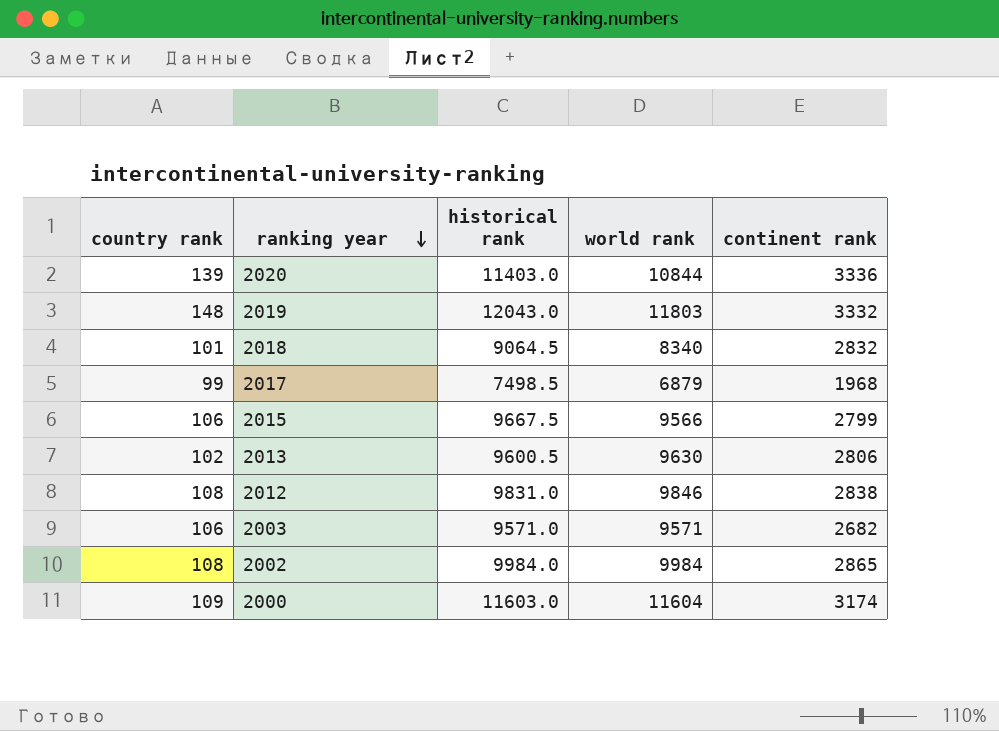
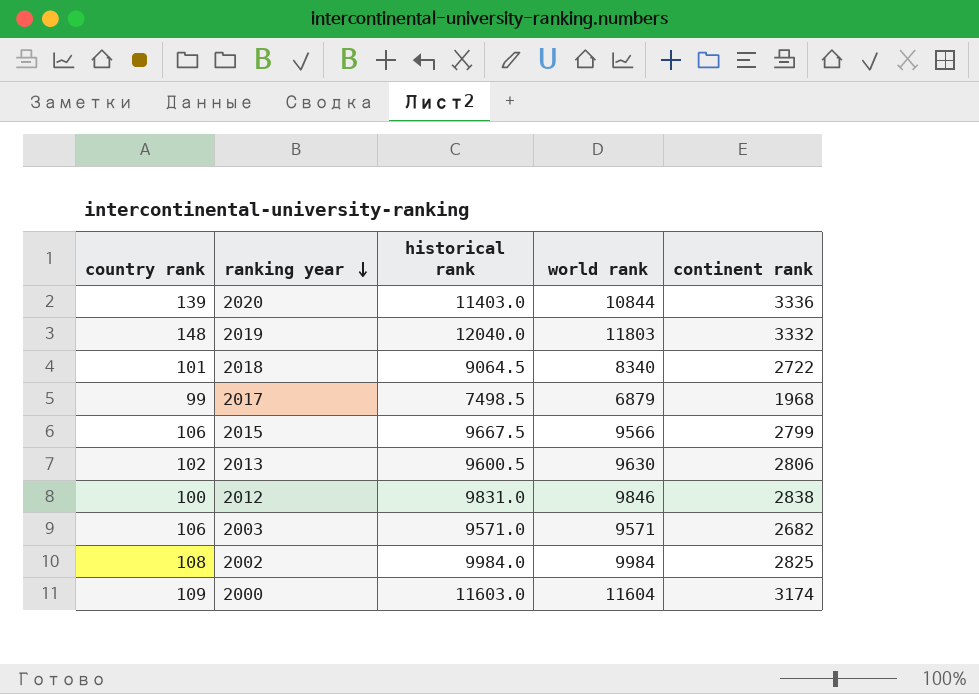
2019 | historical rank: 12043.0 -> 12040.0
2018 | continent rank: 2832 -> 2722
2012 | country rank: 108 -> 100
2002 | continent rank: 2865 -> 2825

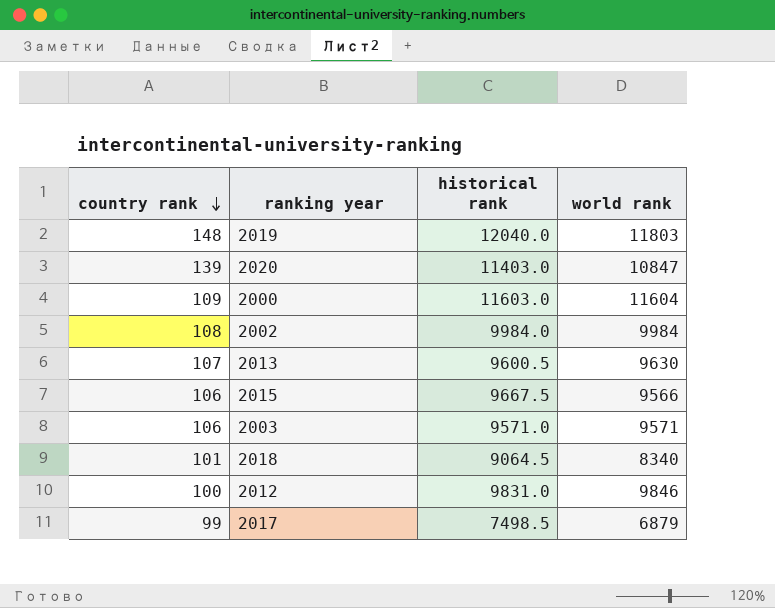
row order: ranking year descending -> country rank descending
column continent rank | position: 5 -> none
2020 | world rank: 10844 -> 10847
2013 | country rank: 102 -> 107

